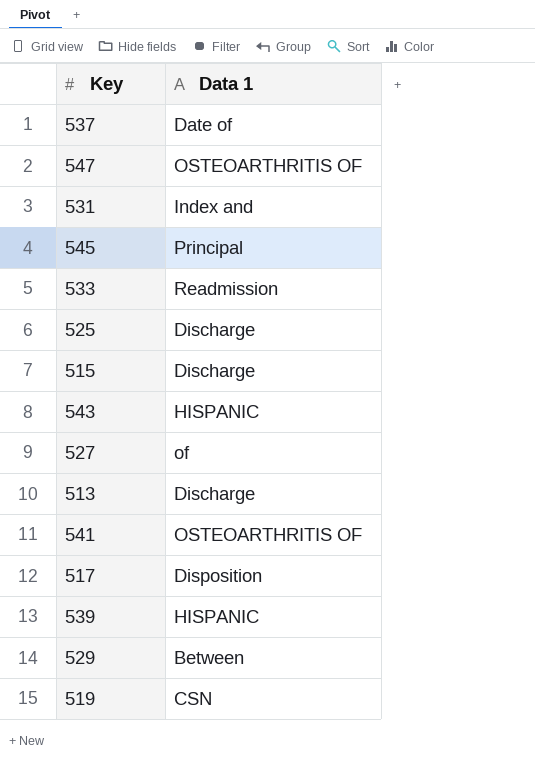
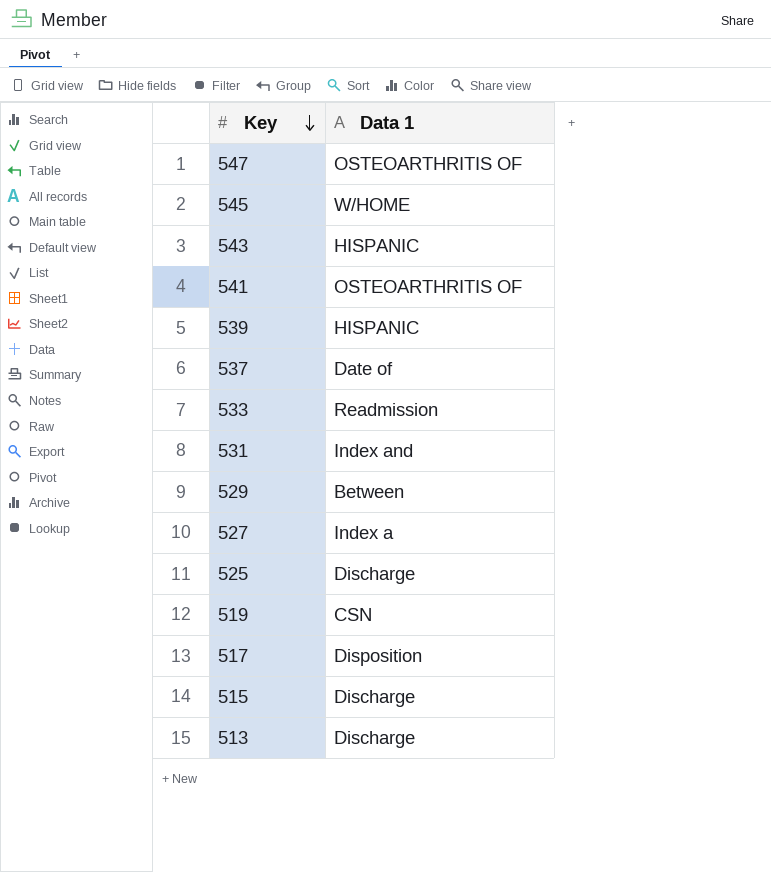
row order: none -> Key descending
545 | Data 1: Principal -> W/HOME
527 | Data 1: of -> Index a

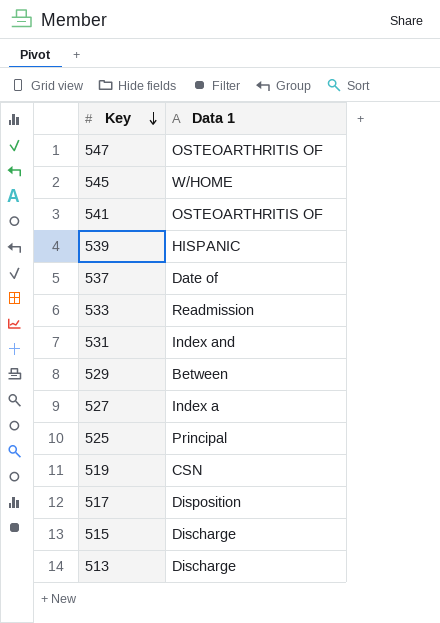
row 543: HISPANIC -> none
525 | Data 1: Discharge -> Principal

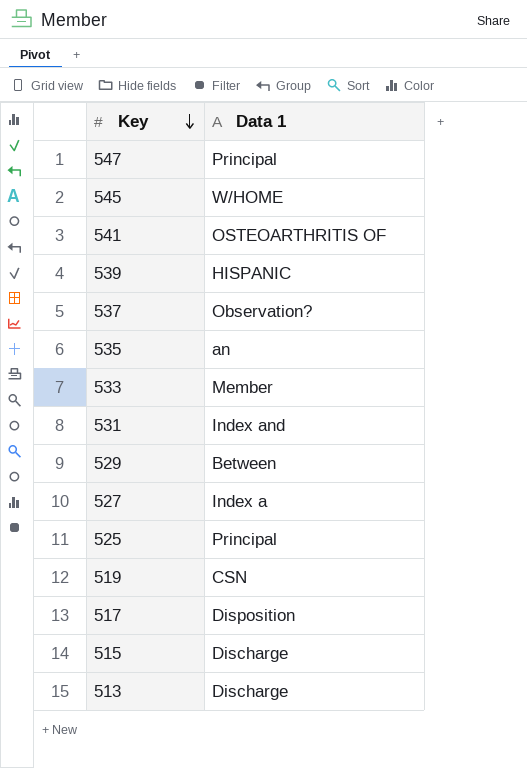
547 | Data 1: OSTEOARTHRITIS OF -> Principal
537 | Data 1: Date of -> Observation?
row 535: none -> an
533 | Data 1: Readmission -> Member

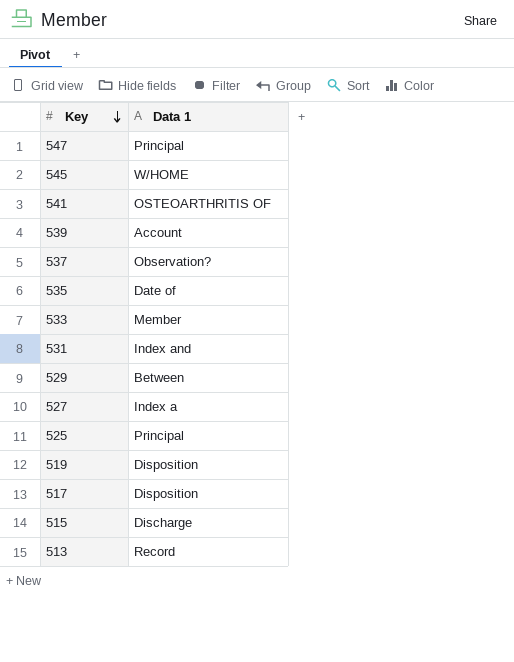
539 | Data 1: HISPANIC -> Account
535 | Data 1: an -> Date of
519 | Data 1: CSN -> Disposition
513 | Data 1: Discharge -> Record

